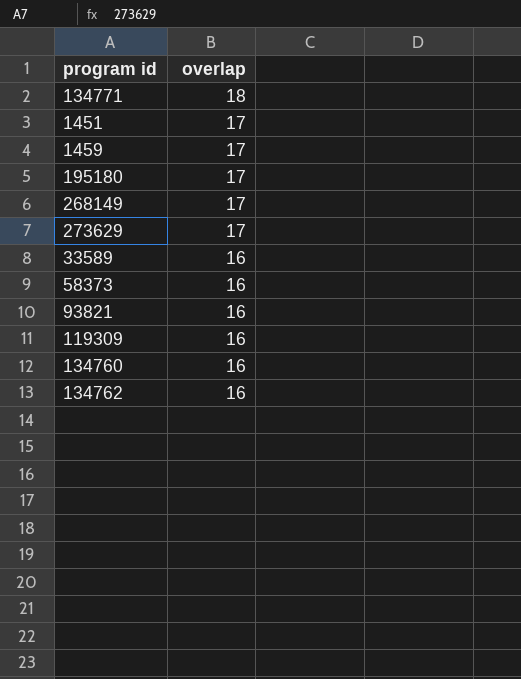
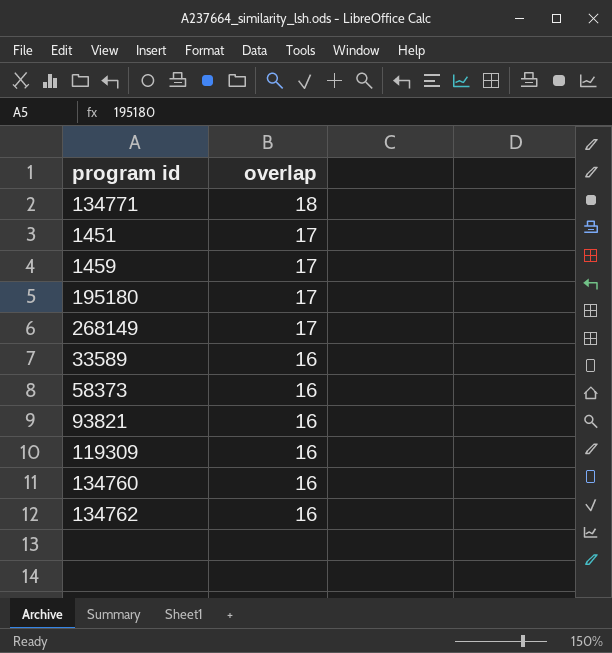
row 273629: 17 -> none

